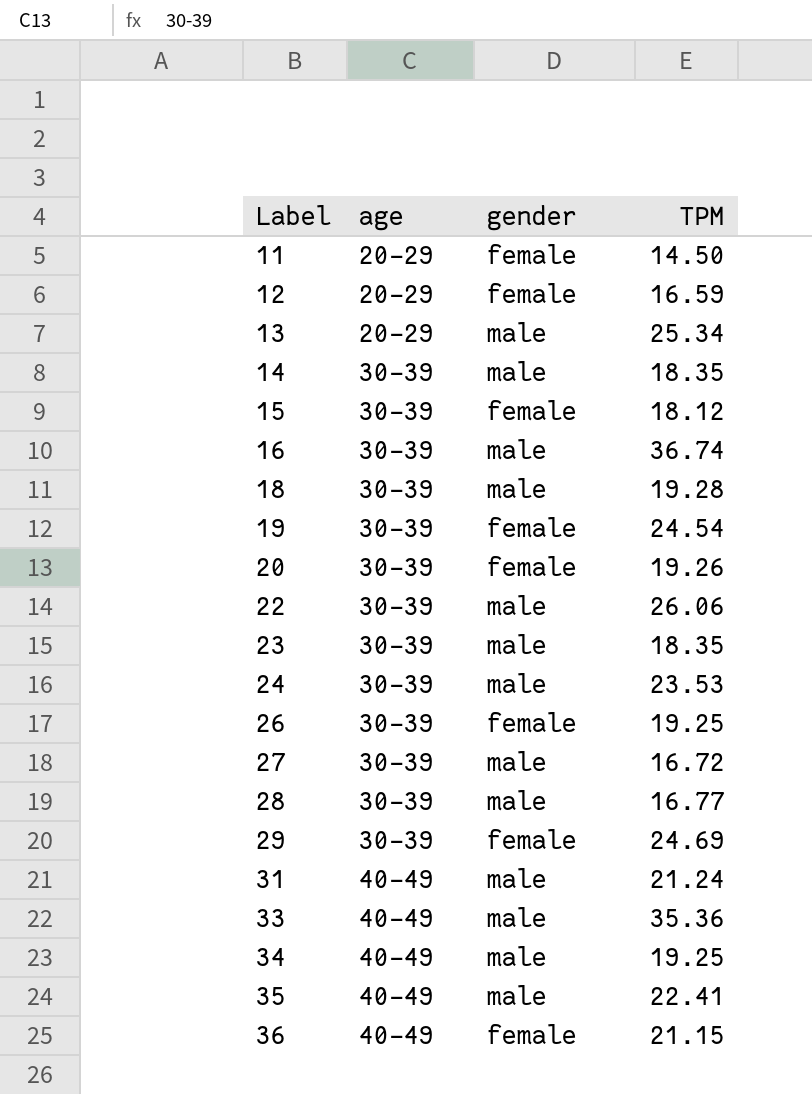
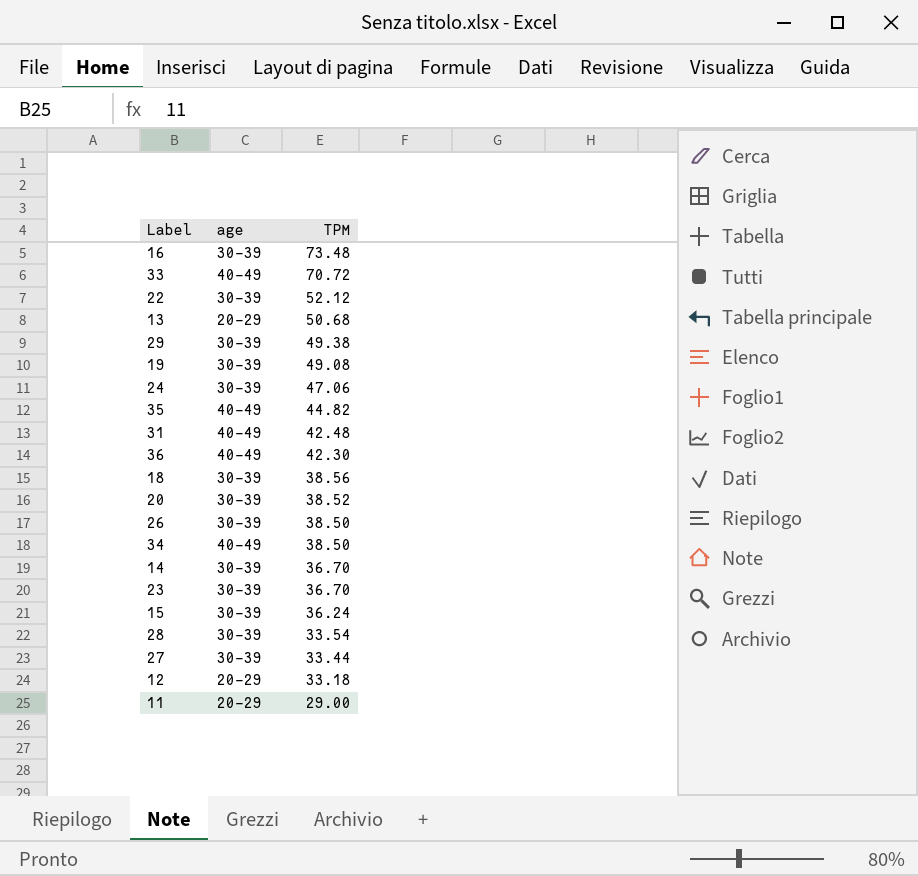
row order: Label ascending -> TPM descending
column gender | position: 3 -> none
16 | TPM: 36.74 -> 73.48
33 | TPM: 35.36 -> 70.72
22 | TPM: 26.06 -> 52.12
13 | TPM: 25.34 -> 50.68
29 | TPM: 24.69 -> 49.38
19 | TPM: 24.54 -> 49.08
24 | TPM: 23.53 -> 47.06
35 | TPM: 22.41 -> 44.82
31 | TPM: 21.24 -> 42.48
36 | TPM: 21.15 -> 42.30
18 | TPM: 19.28 -> 38.56
20 | TPM: 19.26 -> 38.52
26 | TPM: 19.25 -> 38.50
34 | TPM: 19.25 -> 38.50
14 | TPM: 18.35 -> 36.70
23 | TPM: 18.35 -> 36.70
15 | TPM: 18.12 -> 36.24
28 | TPM: 16.77 -> 33.54
27 | TPM: 16.72 -> 33.44
12 | TPM: 16.59 -> 33.18
11 | TPM: 14.50 -> 29.00

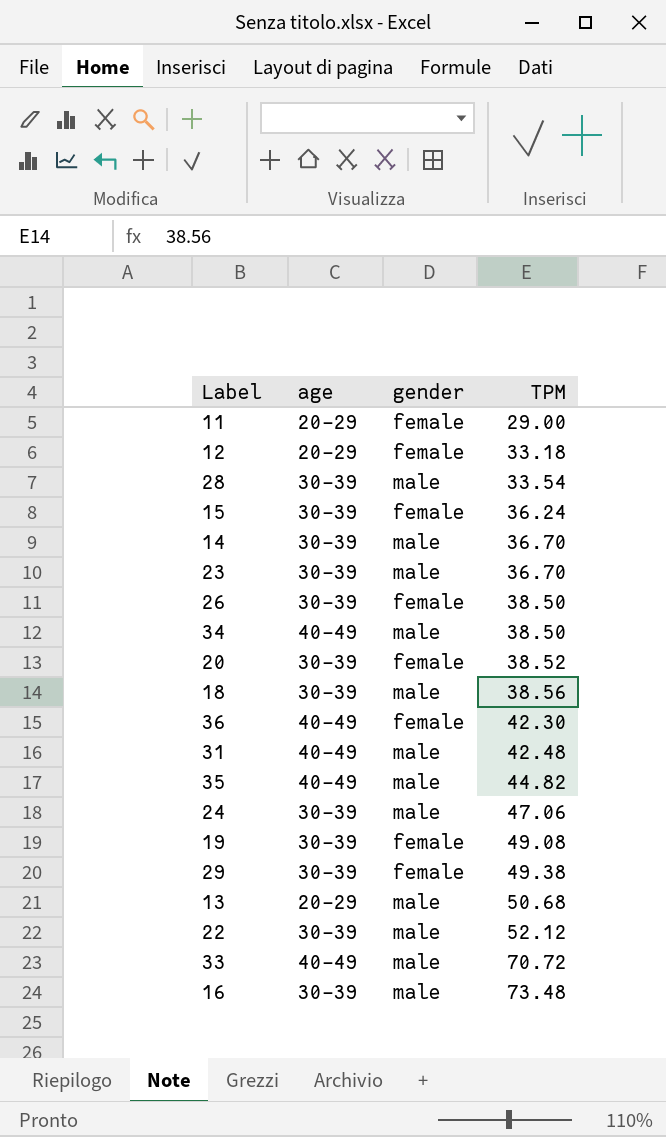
row order: TPM descending -> TPM ascending
column gender | position: none -> 3
row 27: 30-39 | 33.44 -> none

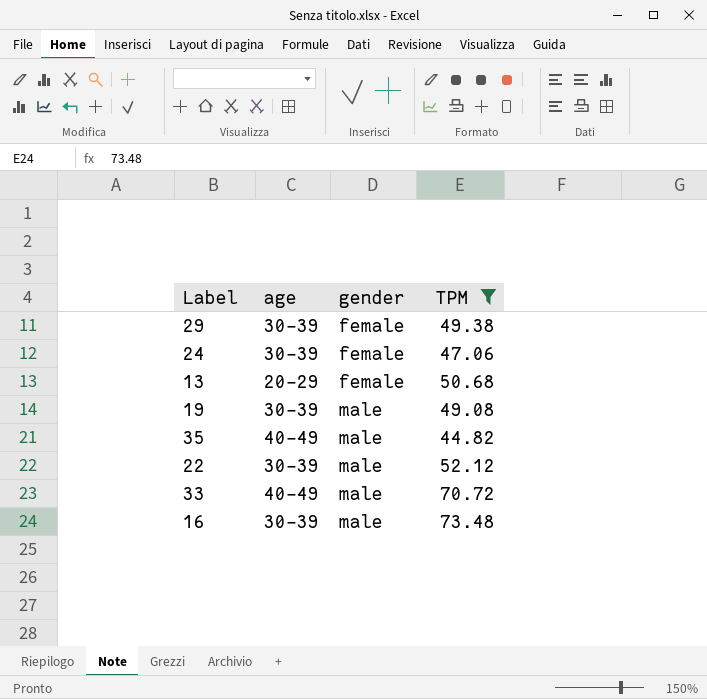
filter: none -> TPM >= 44.82
row order: TPM ascending -> gender ascending
24 | gender: male -> female
13 | gender: male -> female
19 | gender: female -> male

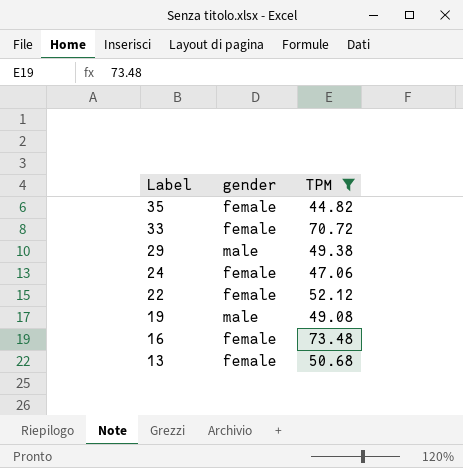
row order: gender ascending -> Label descending
column age | position: 2 -> none
35 | gender: male -> female
33 | gender: male -> female
29 | gender: female -> male
22 | gender: male -> female
16 | gender: male -> female

